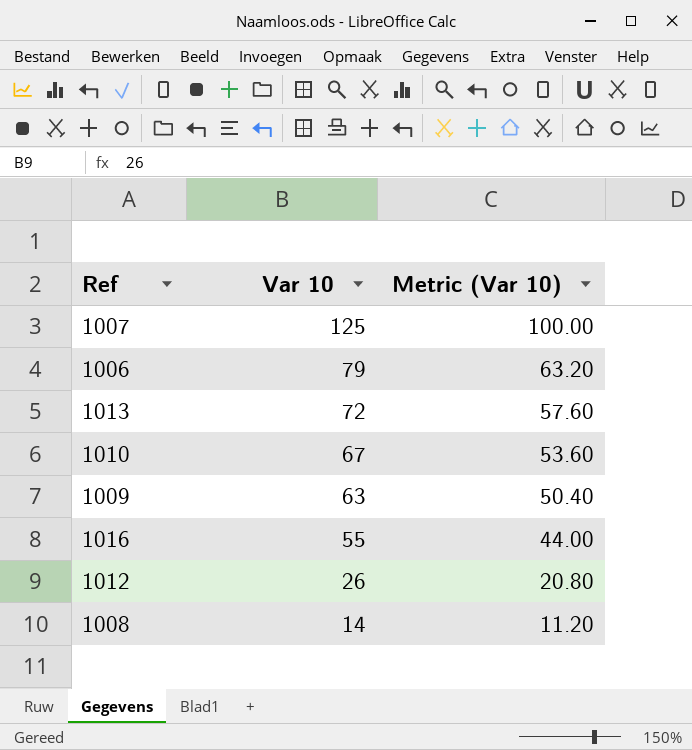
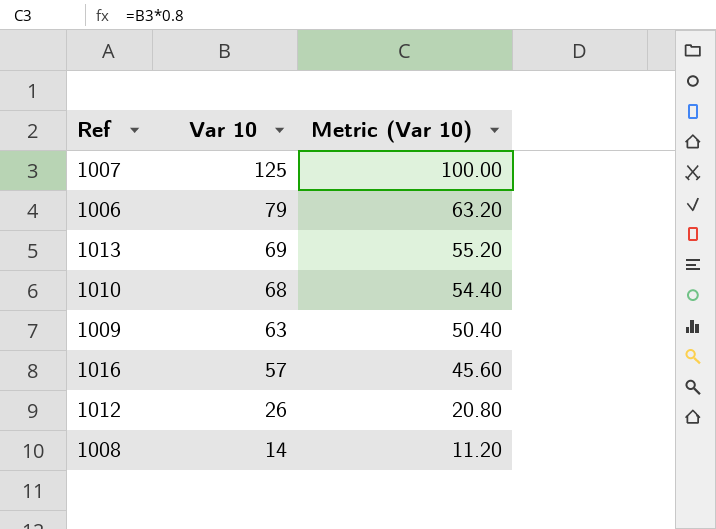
1013 | Var 10: 72 -> 69
1013 | Metric (Var 10): 57.60 -> 55.20
1010 | Var 10: 67 -> 68
1010 | Metric (Var 10): 53.60 -> 54.40
1016 | Var 10: 55 -> 57
1016 | Metric (Var 10): 44.00 -> 45.60

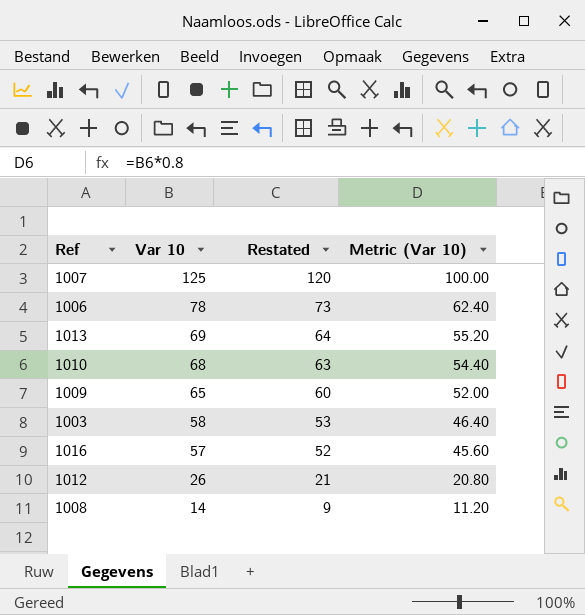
column Restated | formula: none -> [Var 10] - 5
1006 | Var 10: 79 -> 78
1006 | Metric (Var 10): 63.20 -> 62.40
1009 | Var 10: 63 -> 65
1009 | Metric (Var 10): 50.40 -> 52.00
row 1003: none -> 58 | 53 | 46.40

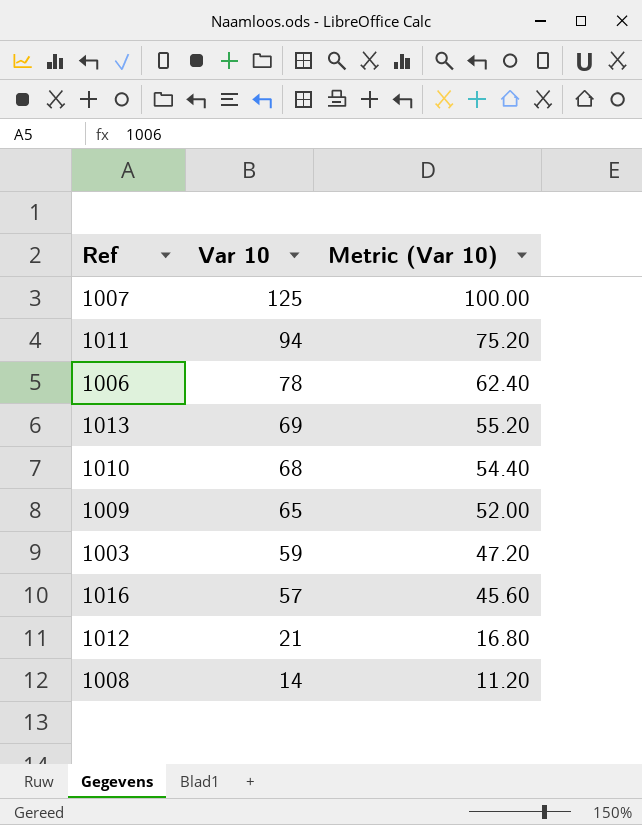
column Restated | formula: [Var 10] - 5 -> none
row 1011: none -> 94 | 75.20
1003 | Var 10: 58 -> 59
1003 | Metric (Var 10): 46.40 -> 47.20
1012 | Var 10: 26 -> 21
1012 | Metric (Var 10): 20.80 -> 16.80

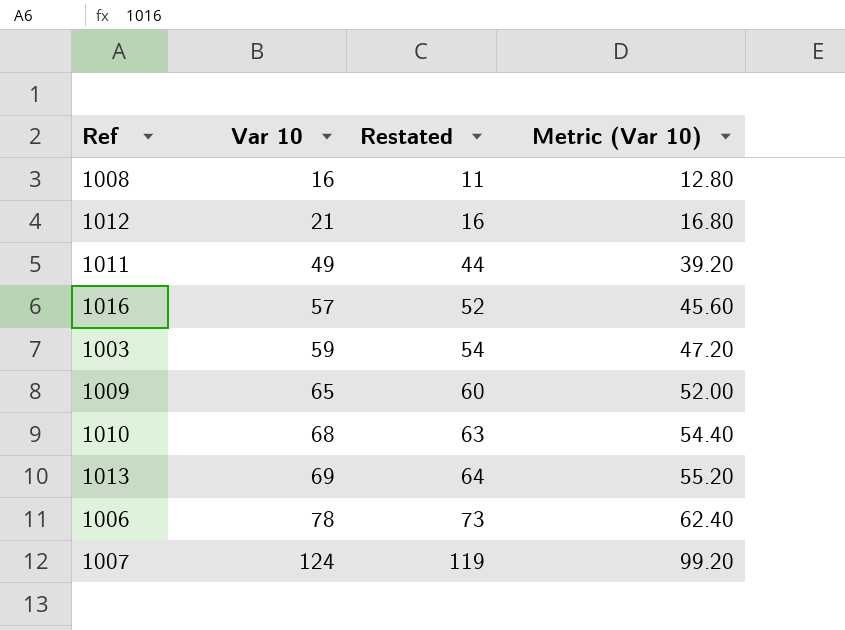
row order: Var 10 descending -> Var 10 ascending
column Restated | formula: none -> [Var 10] - 5
1008 | Var 10: 14 -> 16
1008 | Metric (Var 10): 11.20 -> 12.80
1011 | Var 10: 94 -> 49
1011 | Metric (Var 10): 75.20 -> 39.20
1007 | Var 10: 125 -> 124
1007 | Metric (Var 10): 100.00 -> 99.20

